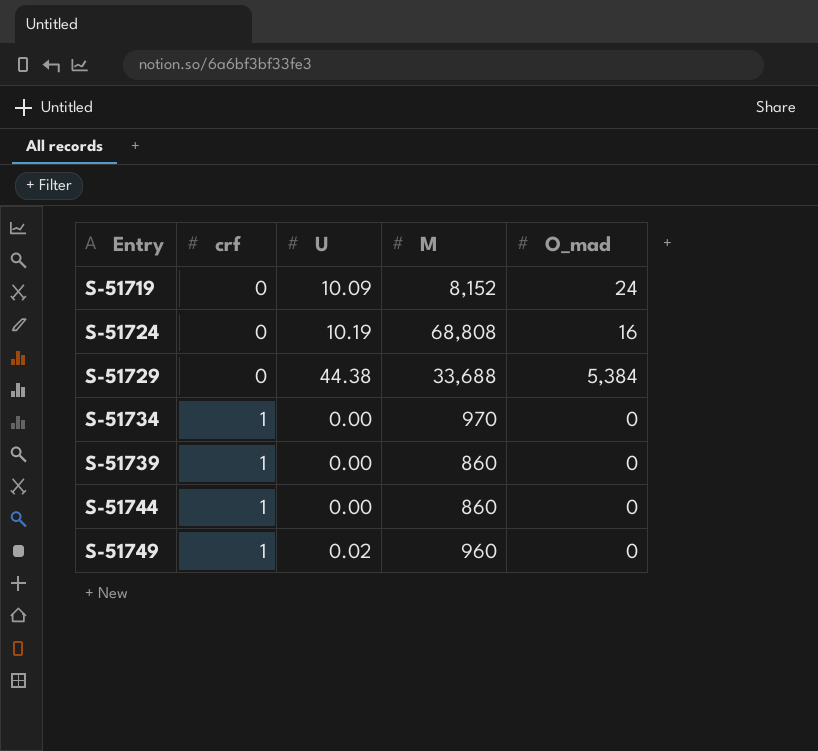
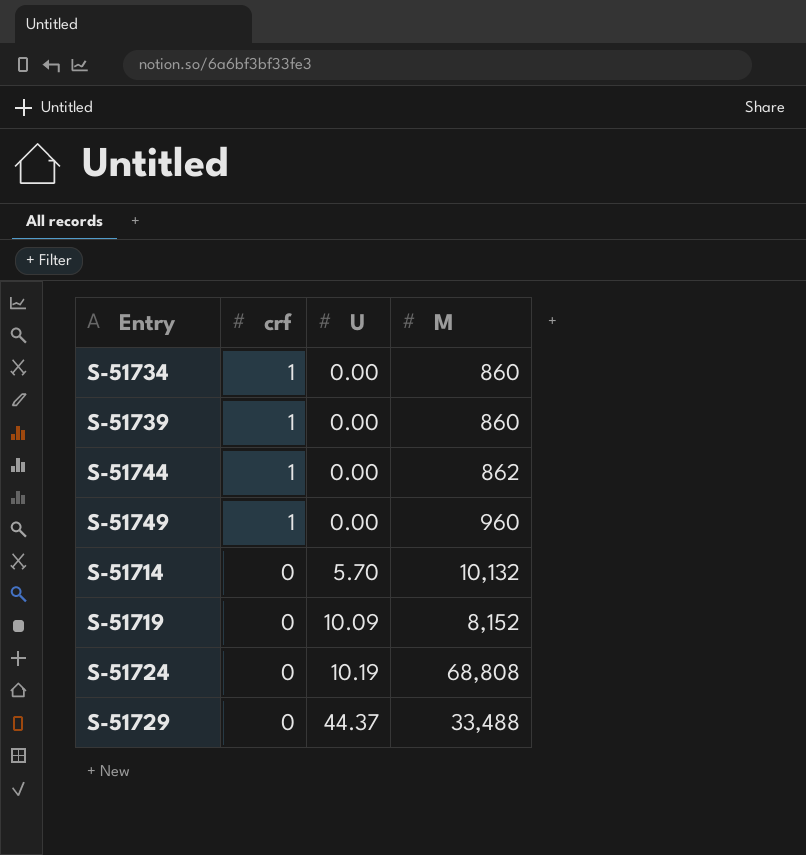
row order: Entry ascending -> crf descending
column O_mad | position: 5 -> none
S-51734 | M: 970 -> 860
S-51744 | M: 860 -> 862
S-51749 | U: 0.02 -> 0.00
row S-51714: none -> 0 | 5.70 | 10,132
S-51729 | U: 44.38 -> 44.37
S-51729 | M: 33,688 -> 33,488

